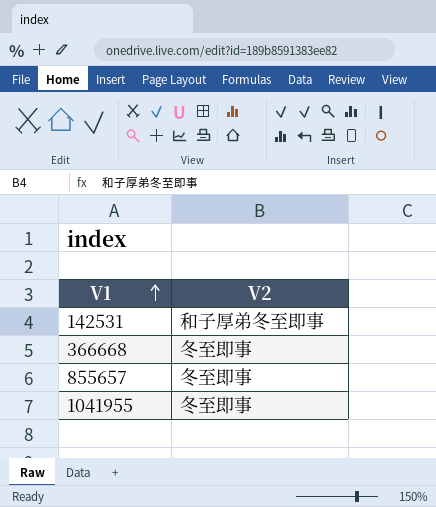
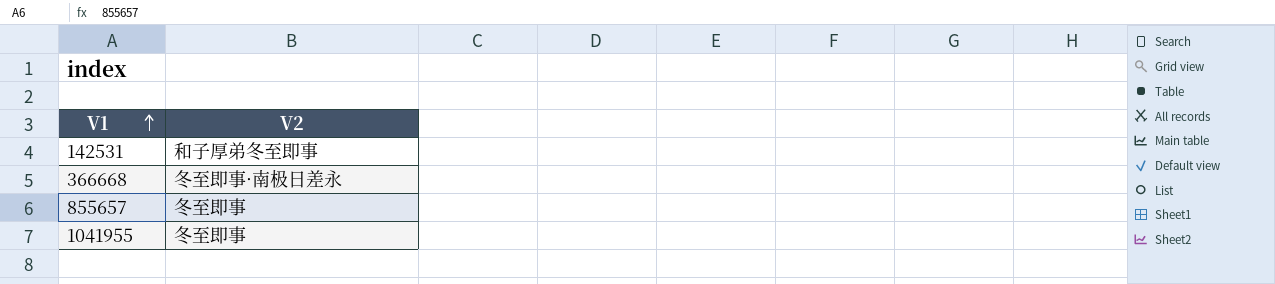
366668 | V2: 冬至即事 -> 冬至即事·南极日差永

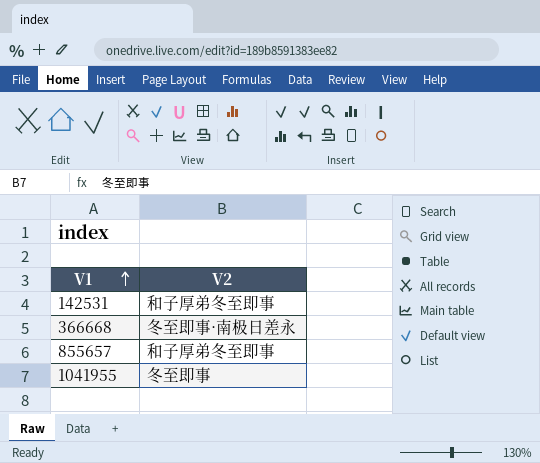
855657 | V2: 冬至即事 -> 和子厚弟冬至即事

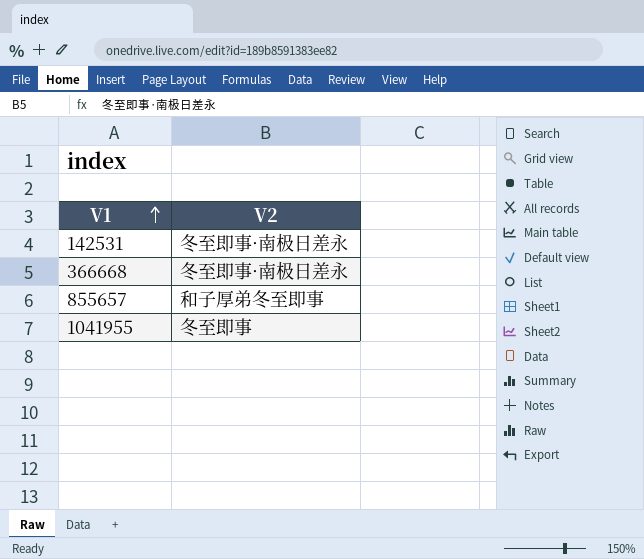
142531 | V2: 和子厚弟冬至即事 -> 冬至即事·南极日差永

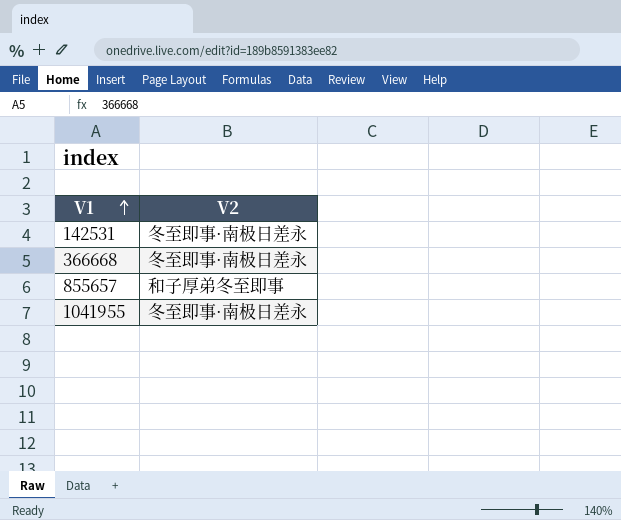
1041955 | V2: 冬至即事 -> 冬至即事·南极日差永

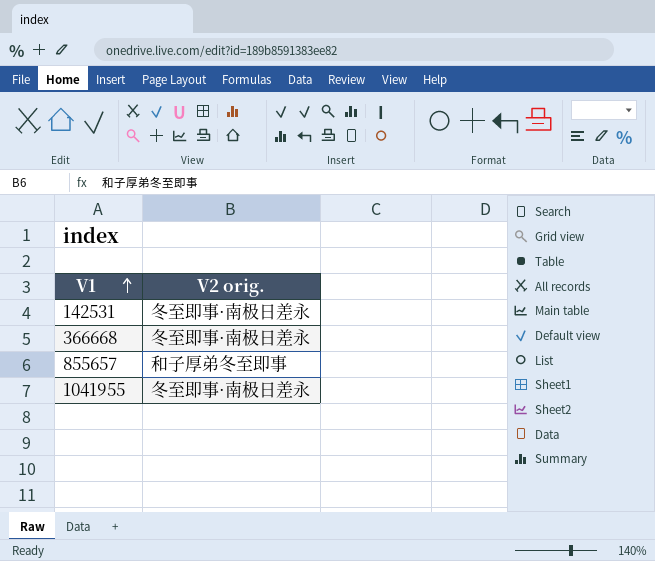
column name: V2 -> V2 orig.

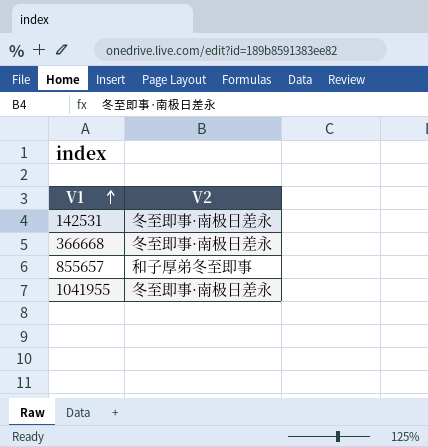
column name: V2 orig. -> V2

